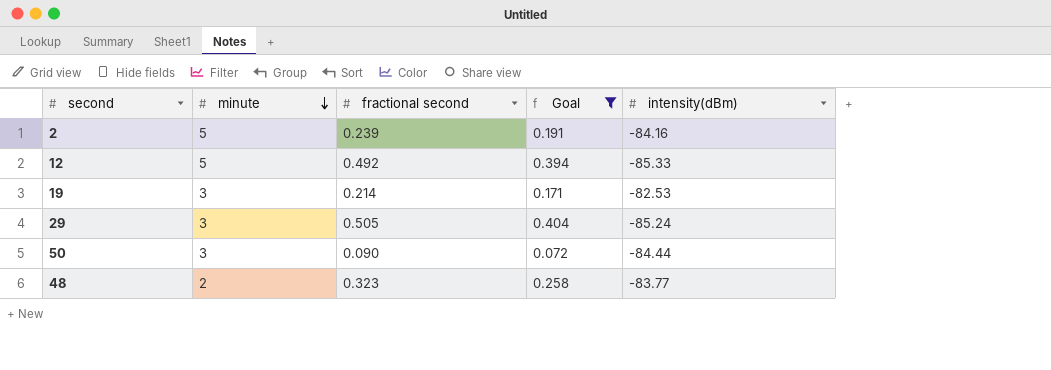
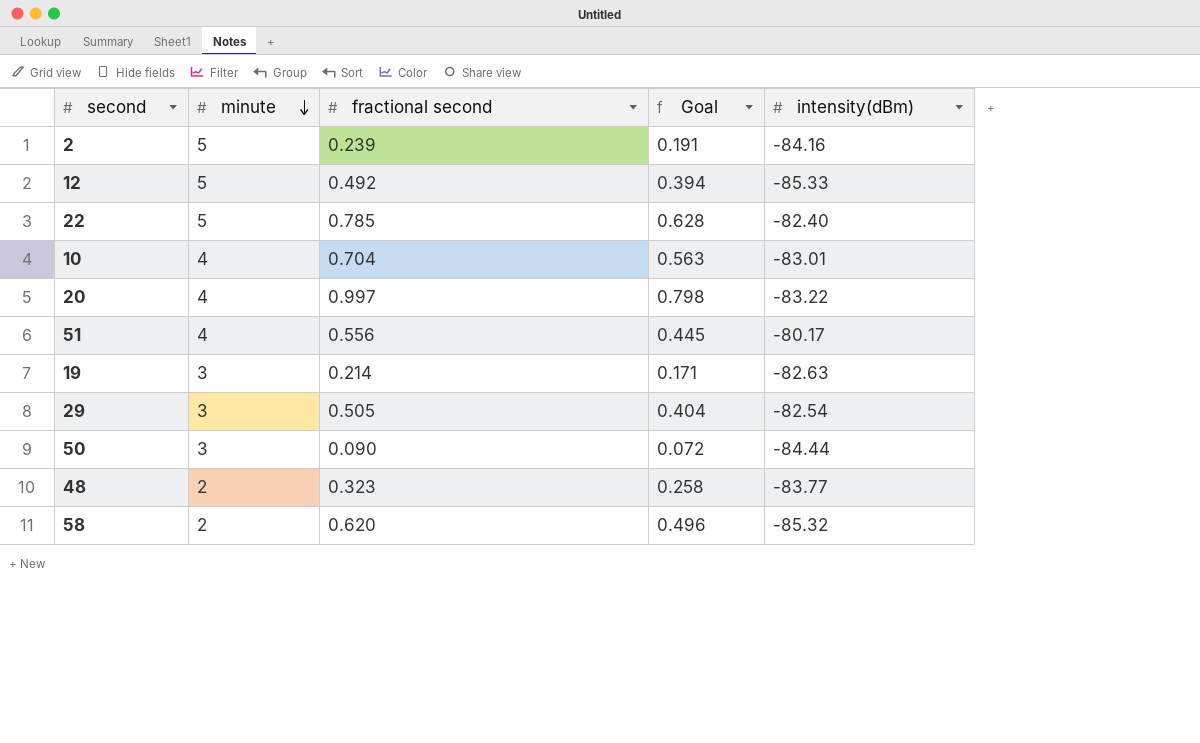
filter: Goal <= 0.404 -> none
19 | intensity(dBm): -82.53 -> -82.63
29 | intensity(dBm): -85.24 -> -82.54

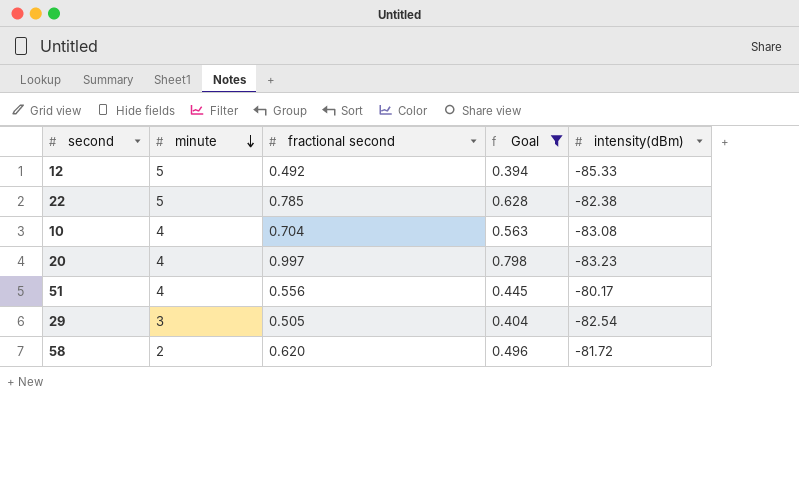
filter: none -> Goal >= 0.394
22 | intensity(dBm): -82.40 -> -82.38
10 | intensity(dBm): -83.01 -> -83.08
20 | intensity(dBm): -83.22 -> -83.23
58 | intensity(dBm): -85.32 -> -81.72

